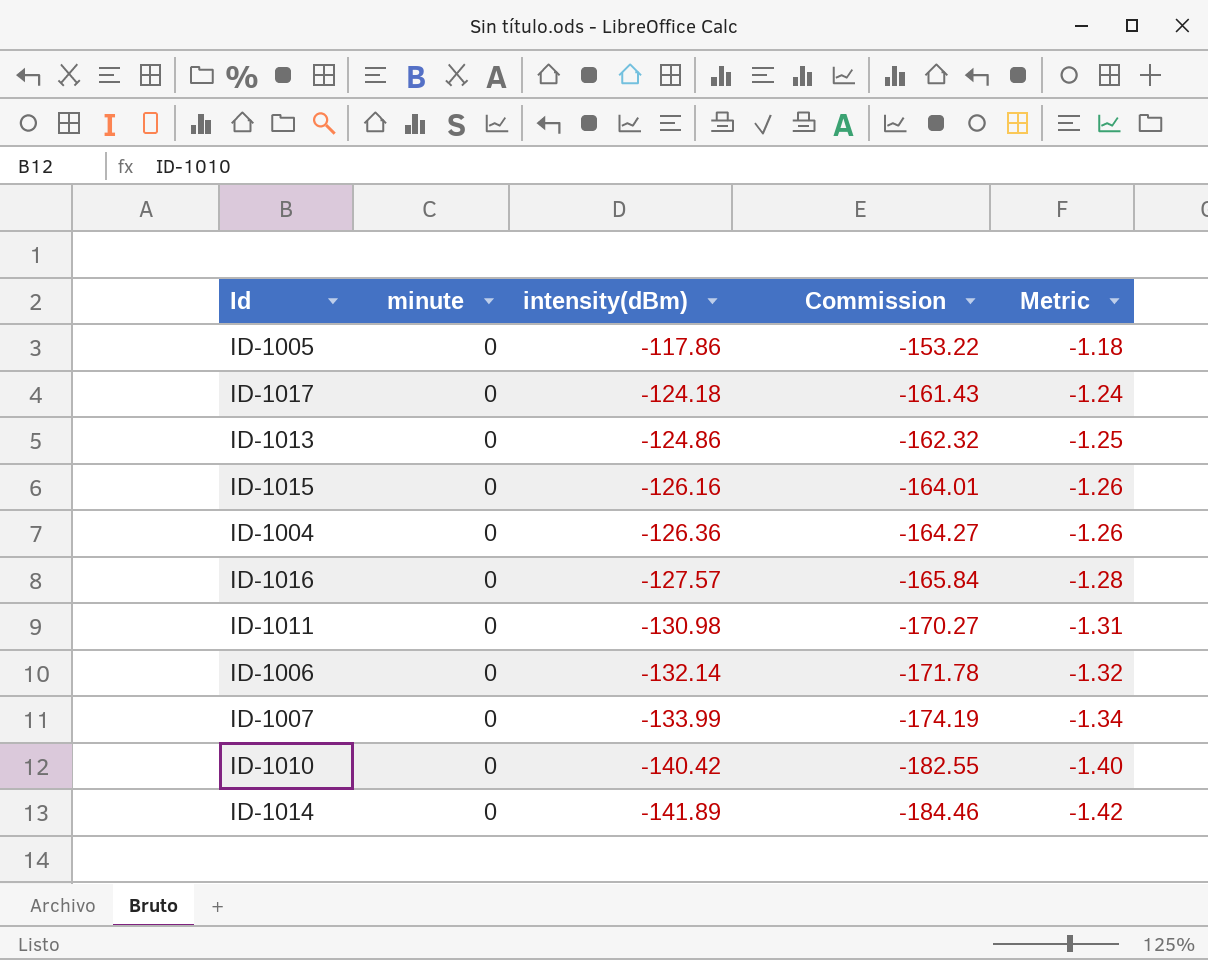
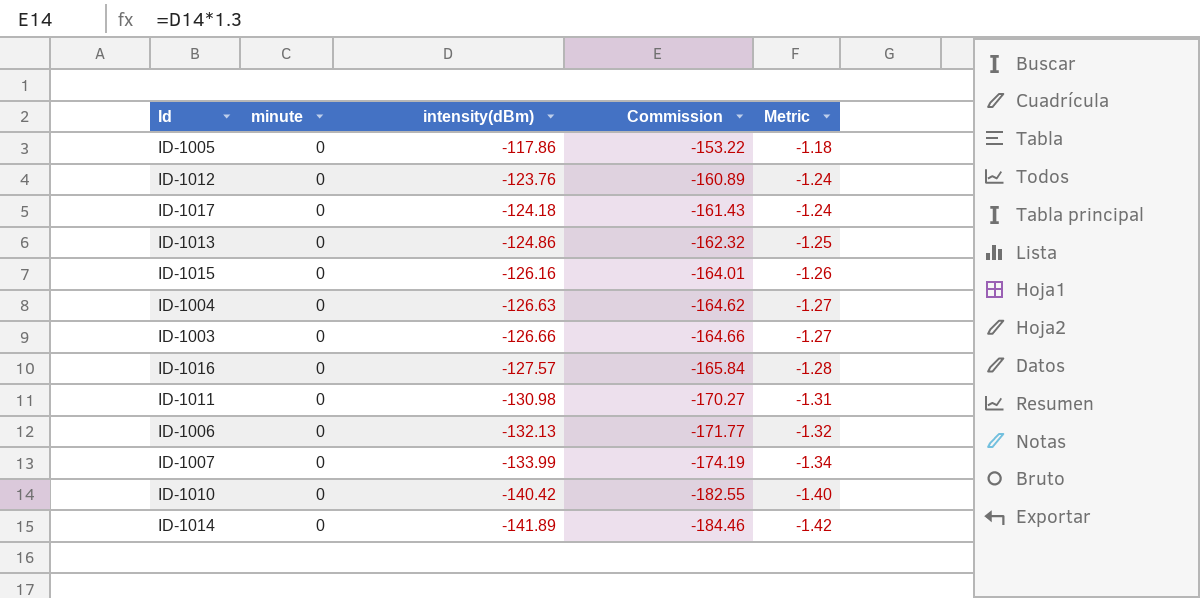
row ID-1012: none -> 0 | -123.76 | -160.89 | -1.24
ID-1004 | intensity(dBm): -126.36 -> -126.63
ID-1004 | Commission: -164.27 -> -164.62
ID-1004 | Metric: -1.26 -> -1.27
row ID-1003: none -> 0 | -126.66 | -164.66 | -1.27
ID-1006 | intensity(dBm): -132.14 -> -132.13
ID-1006 | Commission: -171.78 -> -171.77

